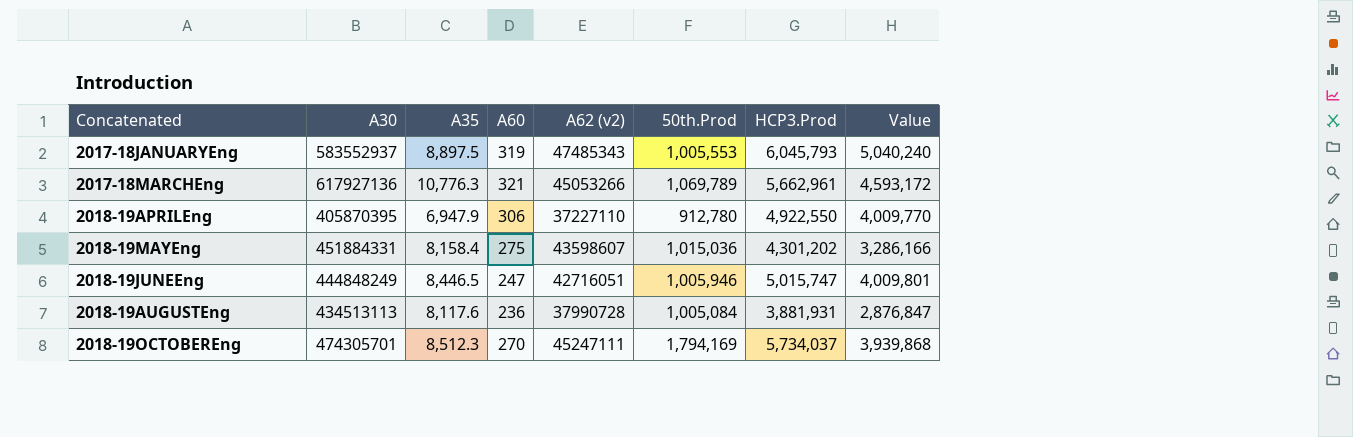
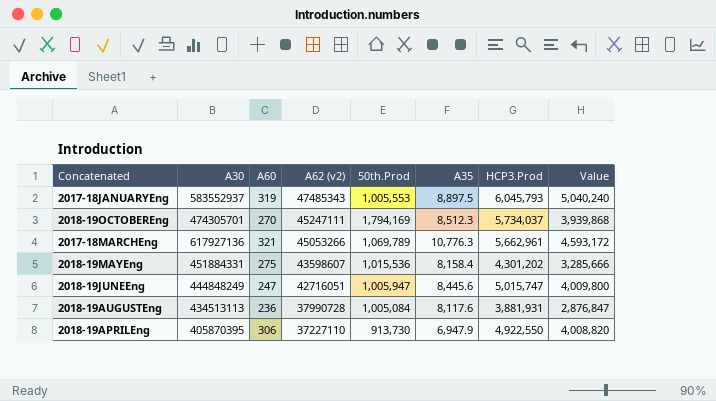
row order: none -> A62 (v2) descending
column A35 | position: 3 -> 6
2018-19MAYEng | 50th.Prod: 1,015,036 -> 1,015,536
2018-19MAYEng | Value: 3,286,166 -> 3,285,666
2018-19JUNEEng | 50th.Prod: 1,005,946 -> 1,005,947
2018-19JUNEEng | A35: 8,446.5 -> 8,445.6
2018-19JUNEEng | Value: 4,009,801 -> 4,009,800
2018-19APRILEng | 50th.Prod: 912,780 -> 913,730
2018-19APRILEng | Value: 4,009,770 -> 4,008,820

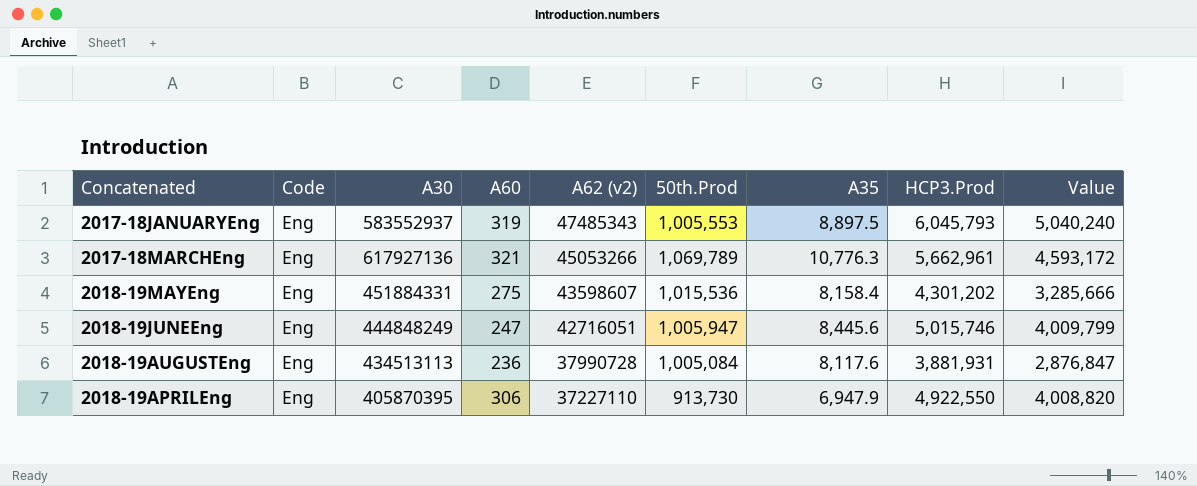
column Code | position: none -> 2
row 2018-19OCTOBEREng: 474305701 | 270 | 45247111 | 1,794,169 | 8,512.3 | 5,734,037 | 3,939,868 -> none
2018-19JUNEEng | HCP3.Prod: 5,015,747 -> 5,015,746
2018-19JUNEEng | Value: 4,009,800 -> 4,009,799

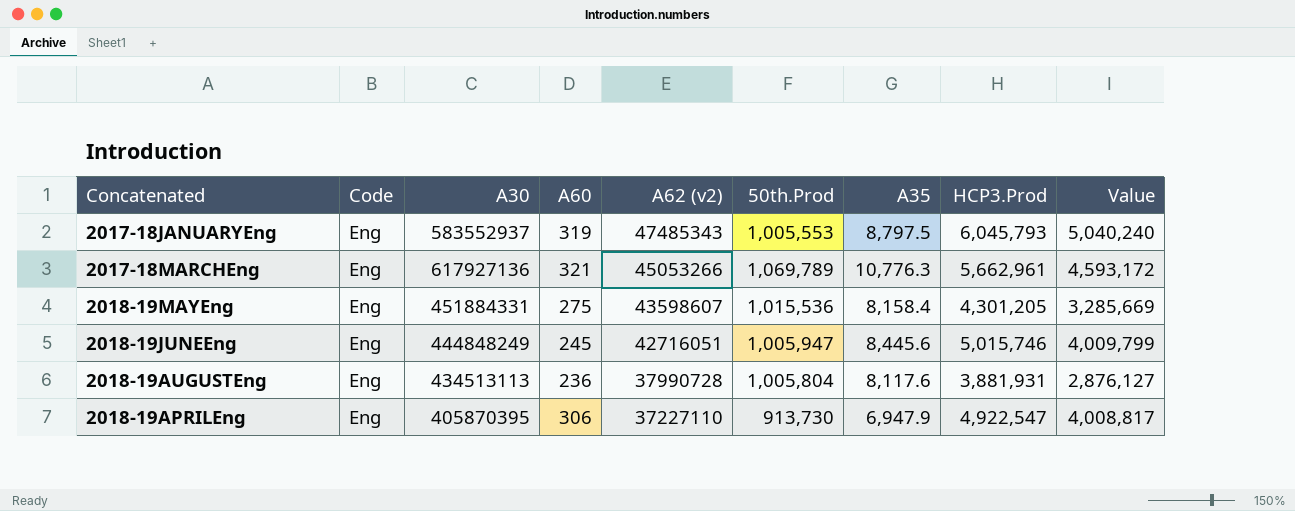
2017-18JANUARYEng | A35: 8,897.5 -> 8,797.5
2018-19MAYEng | HCP3.Prod: 4,301,202 -> 4,301,205
2018-19MAYEng | Value: 3,285,666 -> 3,285,669
2018-19JUNEEng | A60: 247 -> 245
2018-19AUGUSTEng | 50th.Prod: 1,005,084 -> 1,005,804
2018-19AUGUSTEng | Value: 2,876,847 -> 2,876,127
2018-19APRILEng | HCP3.Prod: 4,922,550 -> 4,922,547
2018-19APRILEng | Value: 4,008,820 -> 4,008,817

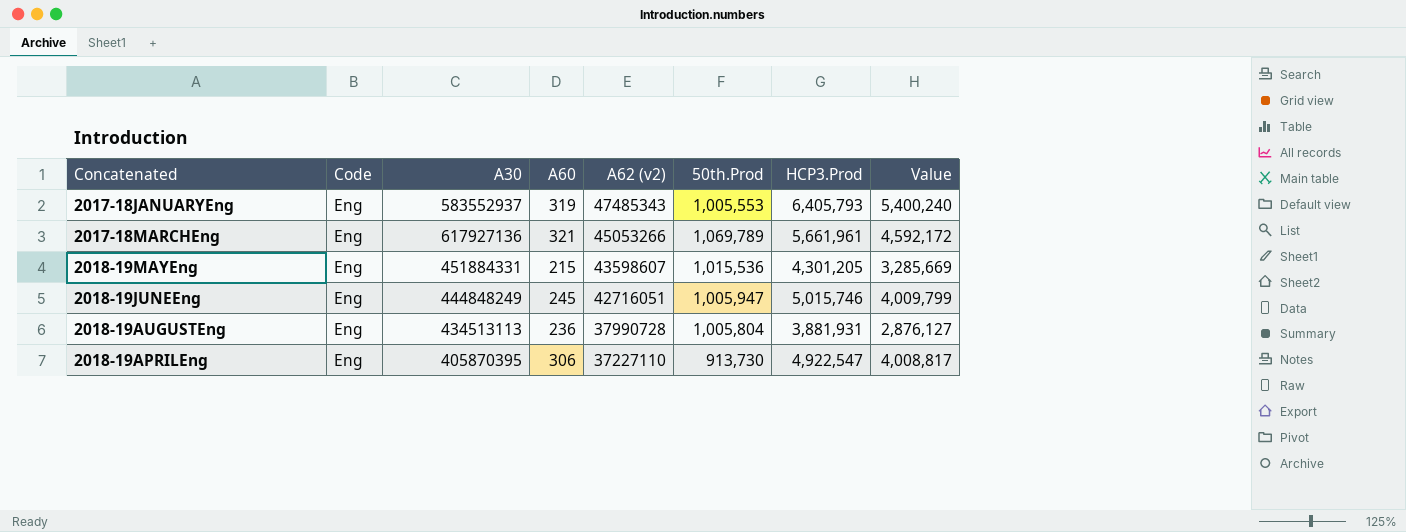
column A35 | position: 7 -> none
2017-18JANUARYEng | HCP3.Prod: 6,045,793 -> 6,405,793
2017-18JANUARYEng | Value: 5,040,240 -> 5,400,240
2017-18MARCHEng | HCP3.Prod: 5,662,961 -> 5,661,961
2017-18MARCHEng | Value: 4,593,172 -> 4,592,172
2018-19MAYEng | A60: 275 -> 215

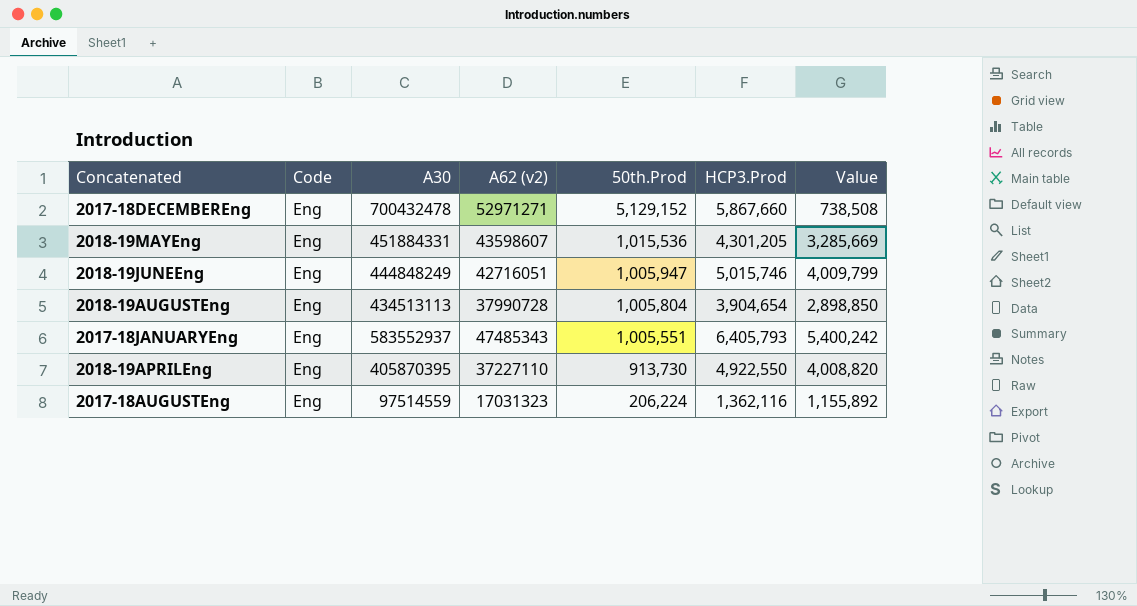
row order: A62 (v2) descending -> 50th.Prod descending
column A60 | position: 4 -> none
row 2017-18MARCHEng: Eng | 617927136 | 321 | 45053266 | 1,069,789 | 5,661,961 | 4,592,172 -> none
row 2017-18DECEMBEREng: none -> Eng | 700432478 | 52971271 | 5,129,152 | 5,867,660 | 738,508
2018-19AUGUSTEng | HCP3.Prod: 3,881,931 -> 3,904,654
2018-19AUGUSTEng | Value: 2,876,127 -> 2,898,850
2017-18JANUARYEng | 50th.Prod: 1,005,553 -> 1,005,551
2017-18JANUARYEng | Value: 5,400,240 -> 5,400,242
2018-19APRILEng | HCP3.Prod: 4,922,547 -> 4,922,550
2018-19APRILEng | Value: 4,008,817 -> 4,008,820
row 2017-18AUGUSTEng: none -> Eng | 97514559 | 17031323 | 206,224 | 1,362,116 | 1,155,892

